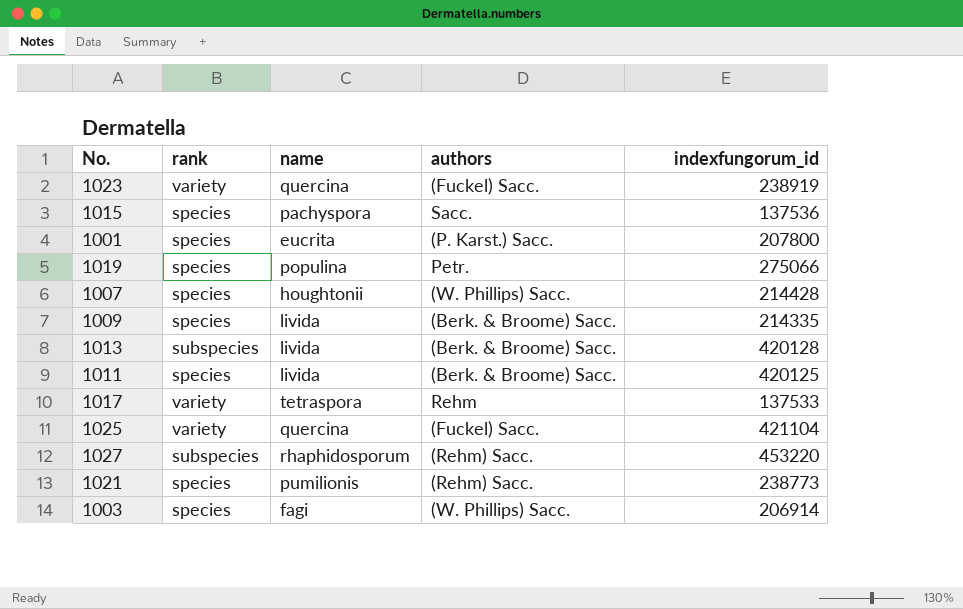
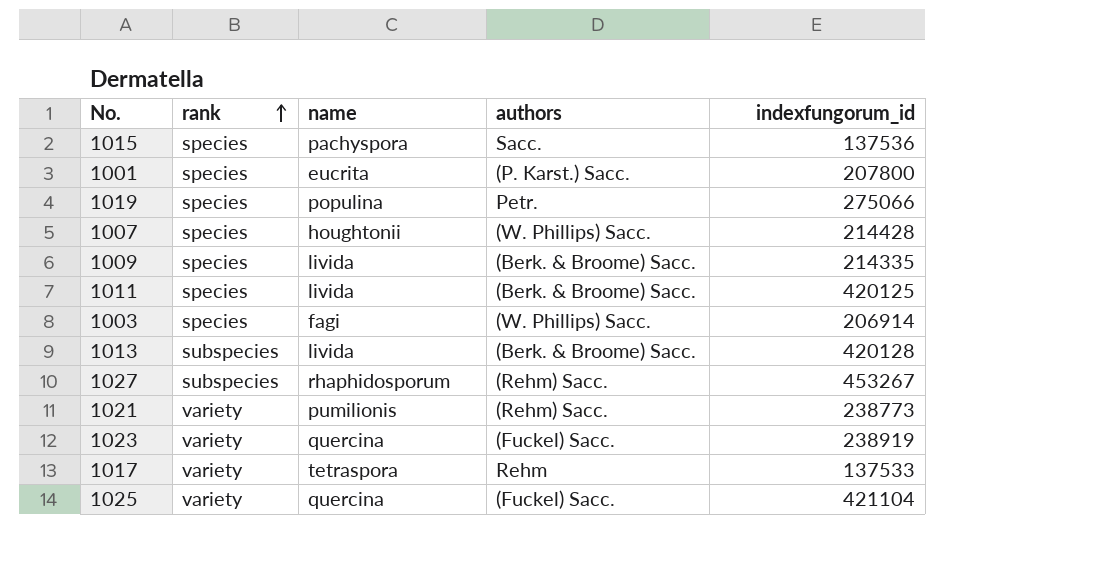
row order: none -> rank ascending
1027 | indexfungorum_id: 453220 -> 453267
1021 | rank: species -> variety

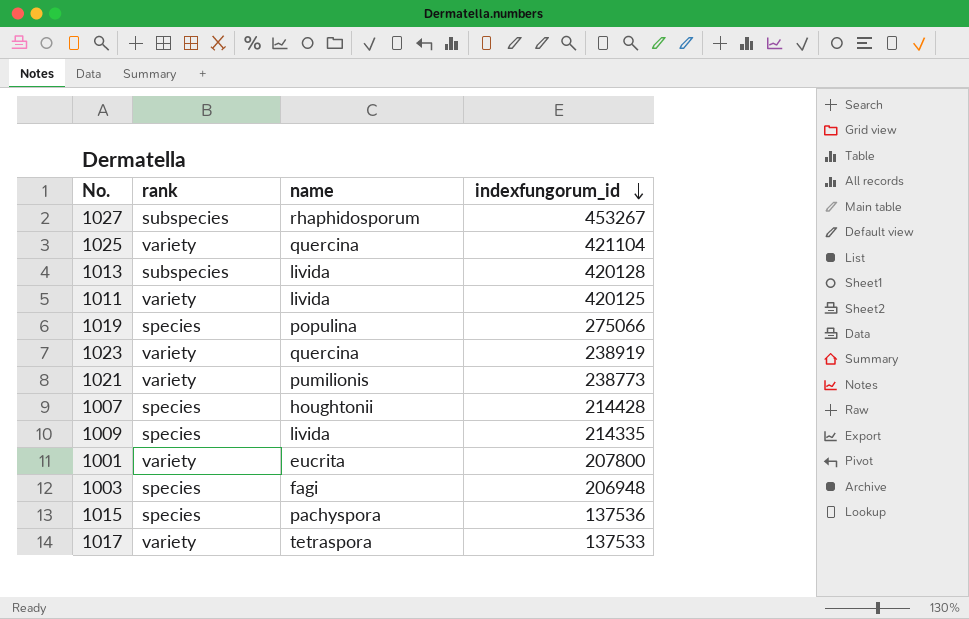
row order: rank ascending -> indexfungorum_id descending
column authors | position: 4 -> none
1011 | rank: species -> variety
1001 | rank: species -> variety
1003 | indexfungorum_id: 206914 -> 206948

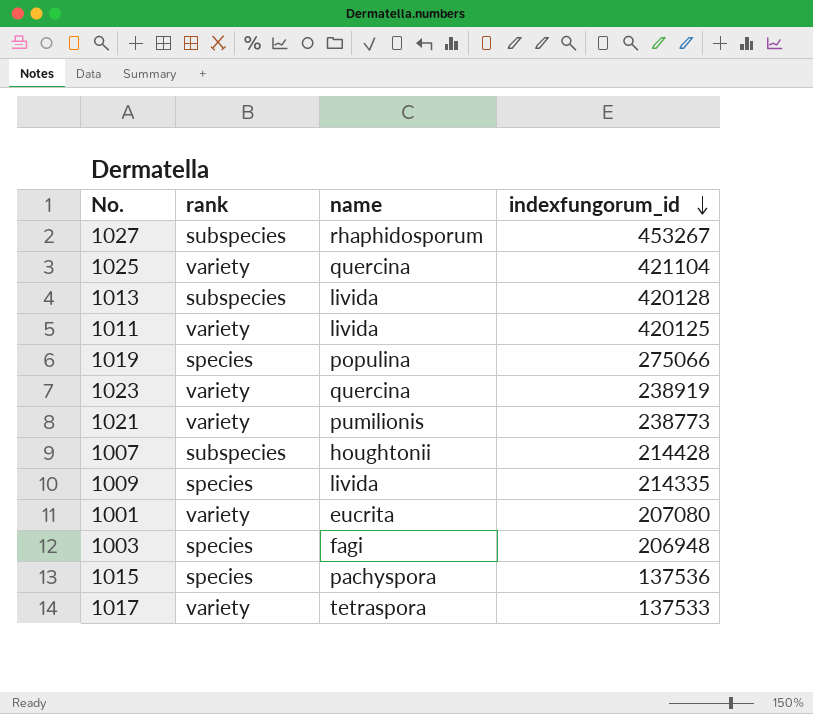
1007 | rank: species -> subspecies
1001 | indexfungorum_id: 207800 -> 207080

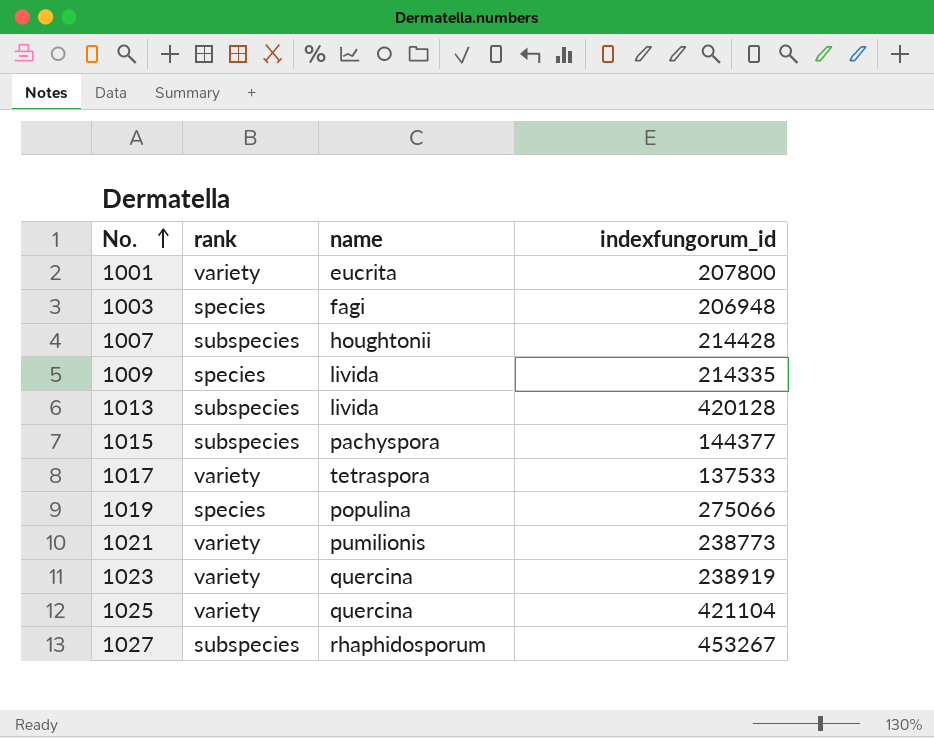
row order: indexfungorum_id descending -> No. ascending
row 1011: variety | livida | 420125 -> none
1001 | indexfungorum_id: 207080 -> 207800
1015 | rank: species -> subspecies
1015 | indexfungorum_id: 137536 -> 144377

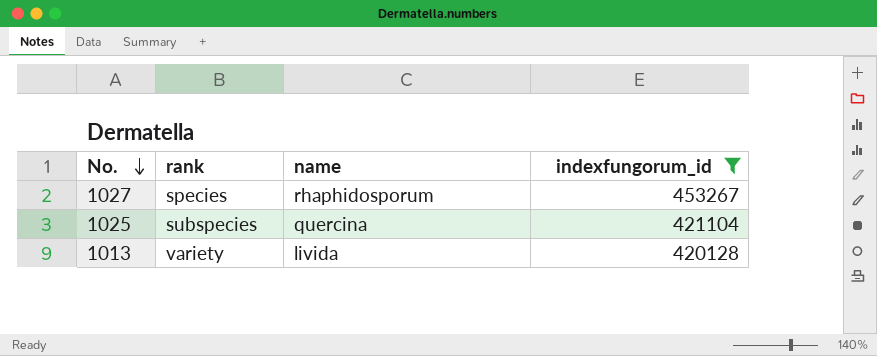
filter: none -> indexfungorum_id >= 420128
row order: No. ascending -> No. descending
1027 | rank: subspecies -> species
1025 | rank: variety -> subspecies
1013 | rank: subspecies -> variety

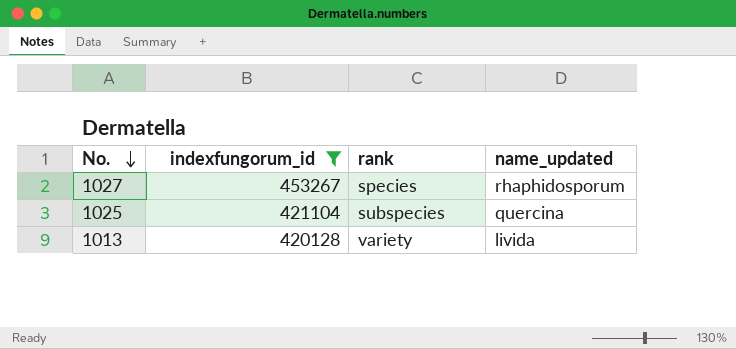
column indexfungorum_id | position: 4 -> 2
column name: name -> name_updated

